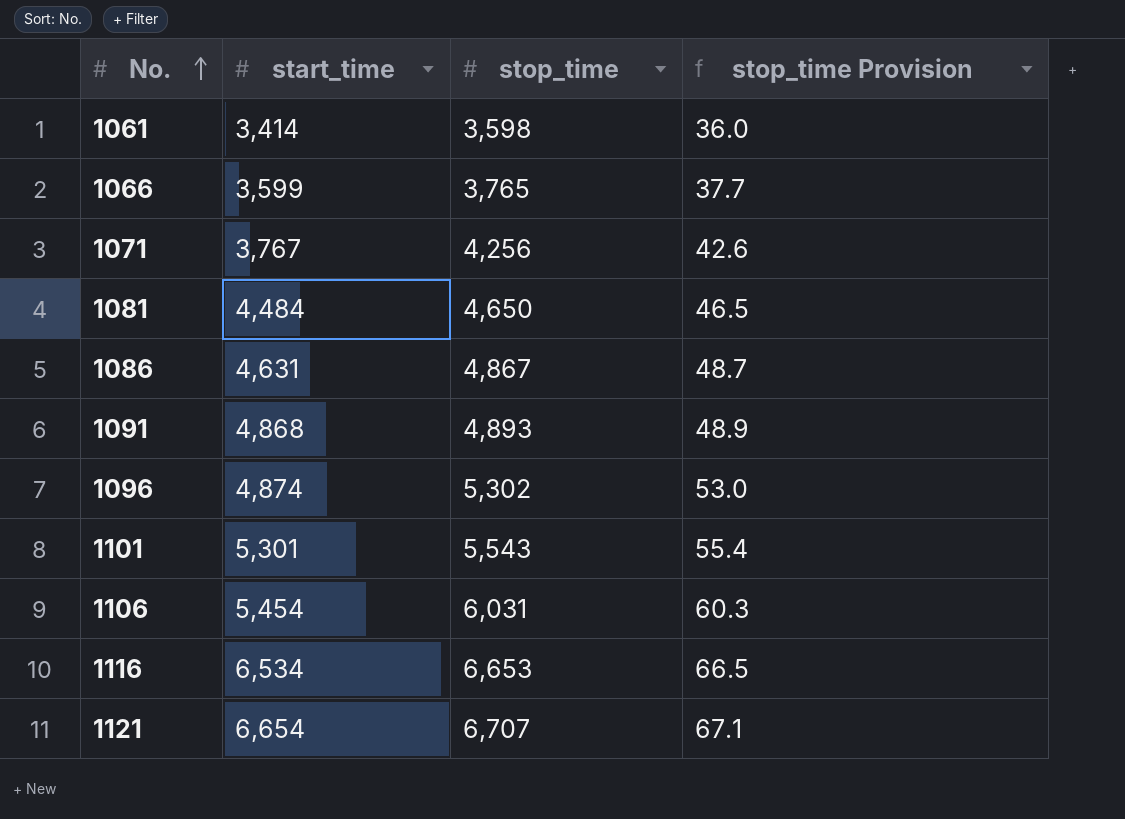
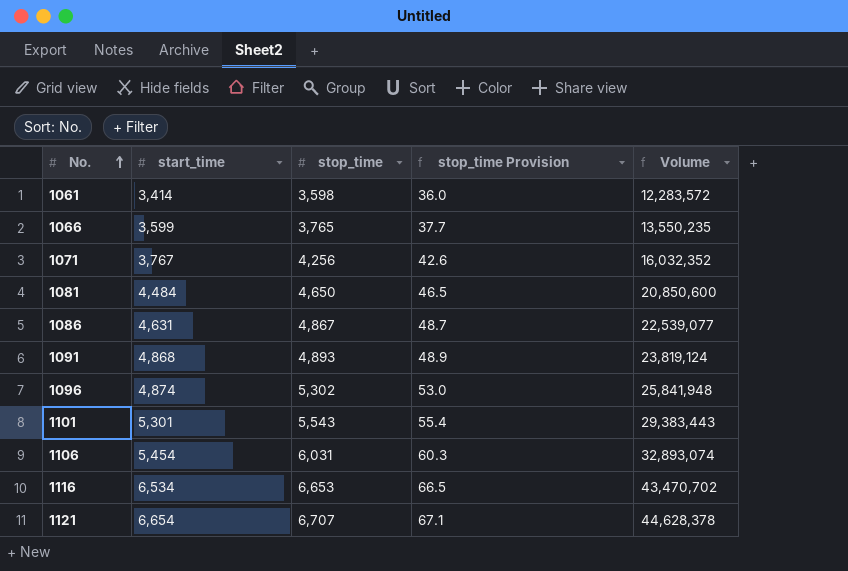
column Volume | formula: none -> [start_time] * [stop_time]

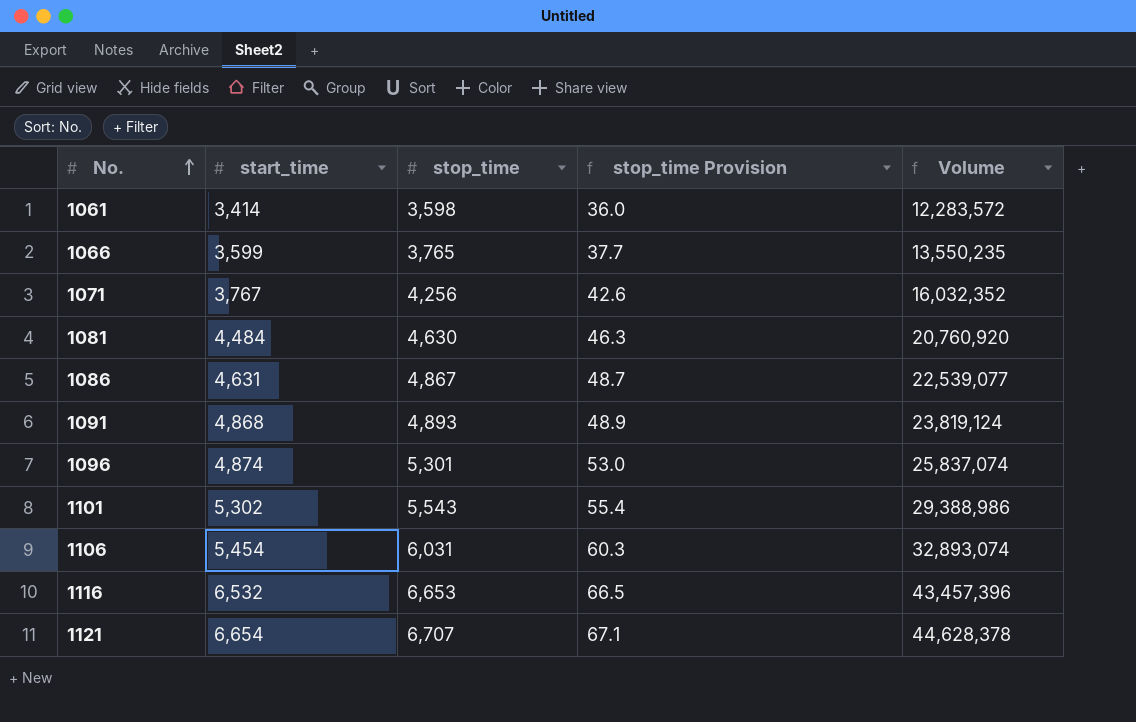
1081 | stop_time: 4,650 -> 4,630
1081 | stop_time Provision: 46.5 -> 46.3
1081 | Volume: 20,850,600 -> 20,760,920
1096 | stop_time: 5,302 -> 5,301
1096 | Volume: 25,841,948 -> 25,837,074
1101 | start_time: 5,301 -> 5,302
1101 | Volume: 29,383,443 -> 29,388,986
1116 | start_time: 6,534 -> 6,532
1116 | Volume: 43,470,702 -> 43,457,396

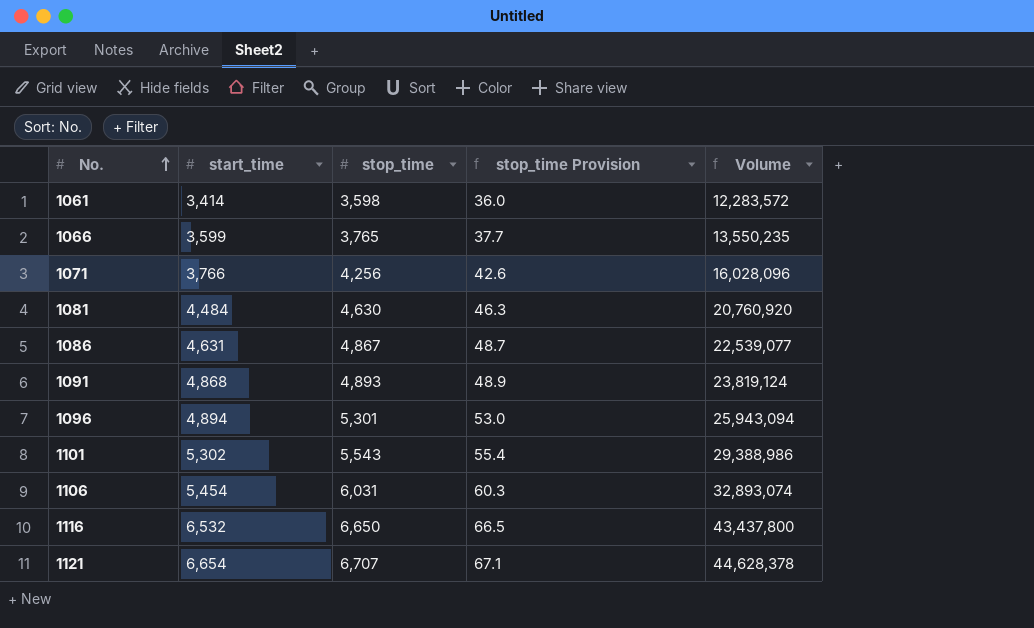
1071 | start_time: 3,767 -> 3,766
1071 | Volume: 16,032,352 -> 16,028,096
1096 | start_time: 4,874 -> 4,894
1096 | Volume: 25,837,074 -> 25,943,094
1116 | stop_time: 6,653 -> 6,650
1116 | Volume: 43,457,396 -> 43,437,800

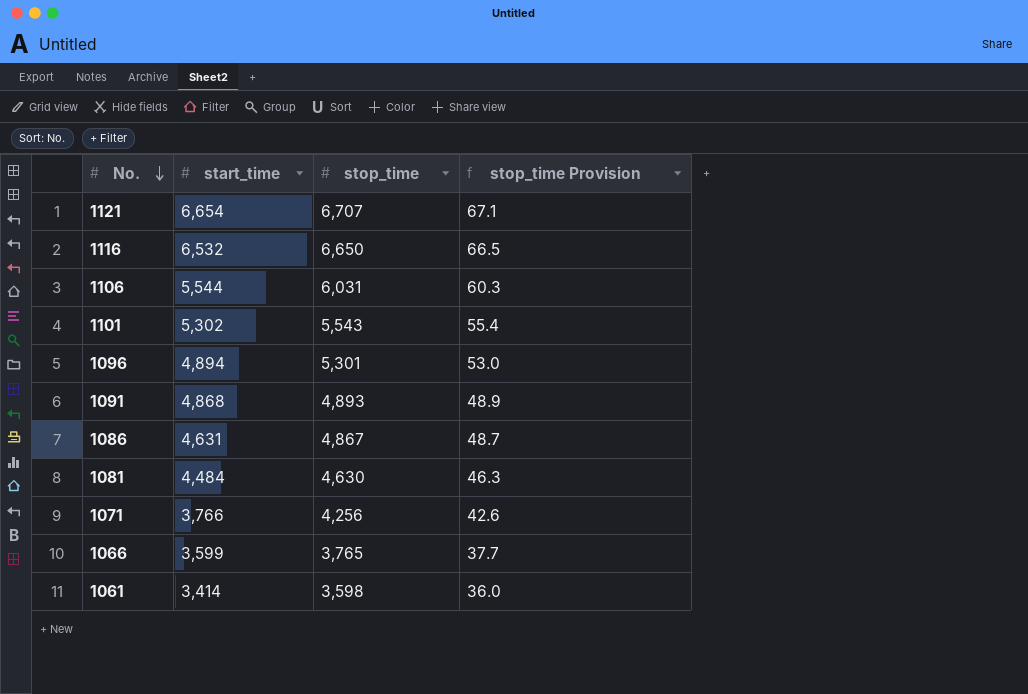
row order: No. ascending -> No. descending
column Volume | formula: [start_time] * [stop_time] -> none
1106 | start_time: 5,454 -> 5,544

